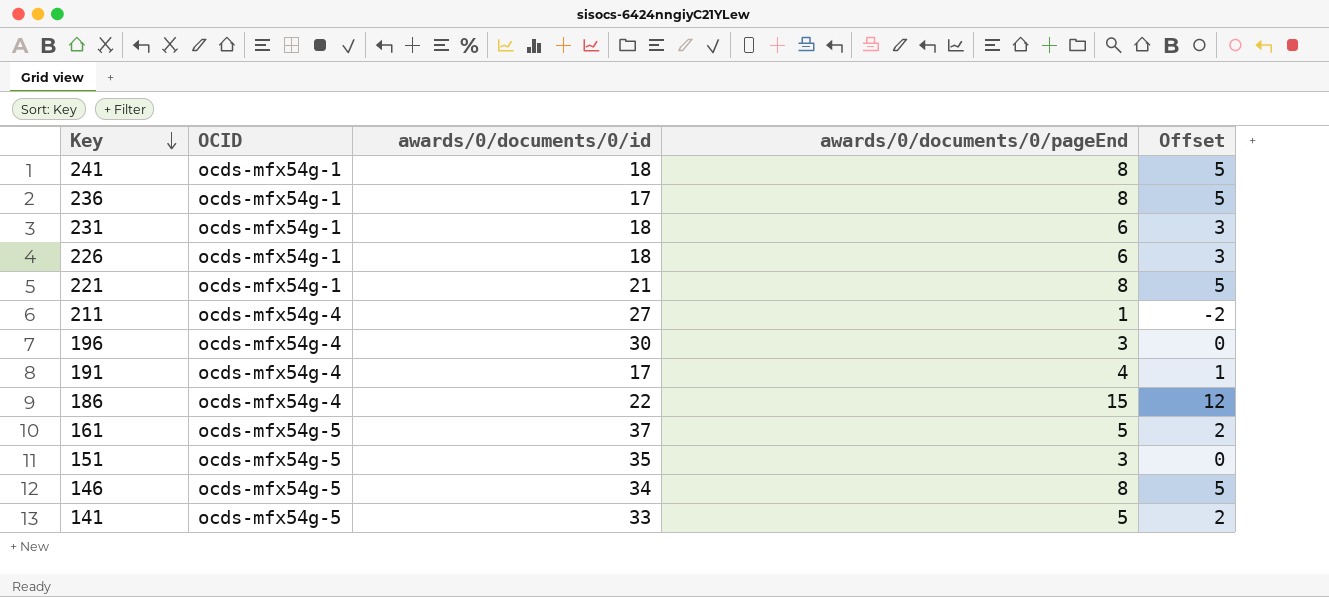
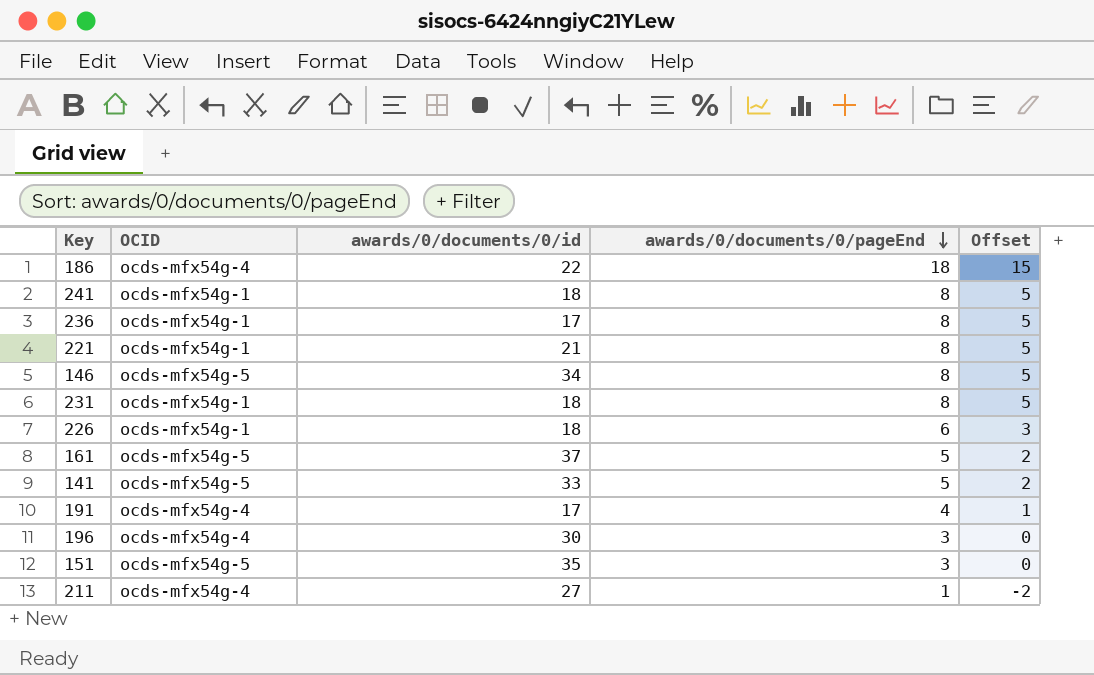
row order: Key descending -> awards/0/documents/0/pageEnd descending
186 | awards/0/documents/0/pageEnd: 15 -> 18
186 | Offset: 12 -> 15
231 | awards/0/documents/0/pageEnd: 6 -> 8
231 | Offset: 3 -> 5

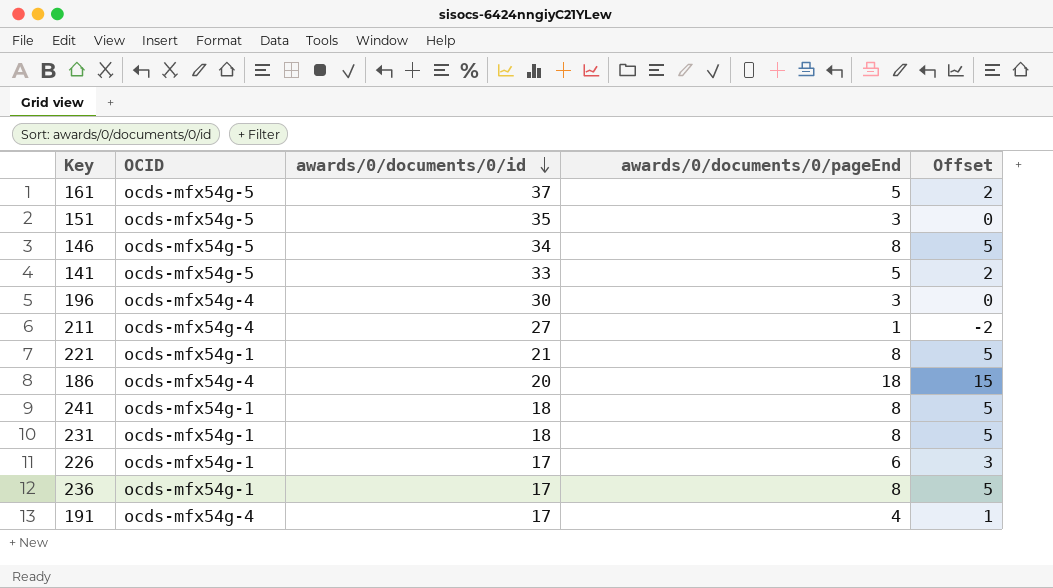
row order: awards/0/documents/0/pageEnd descending -> awards/0/documents/0/id descending
186 | awards/0/documents/0/id: 22 -> 20
226 | awards/0/documents/0/id: 18 -> 17

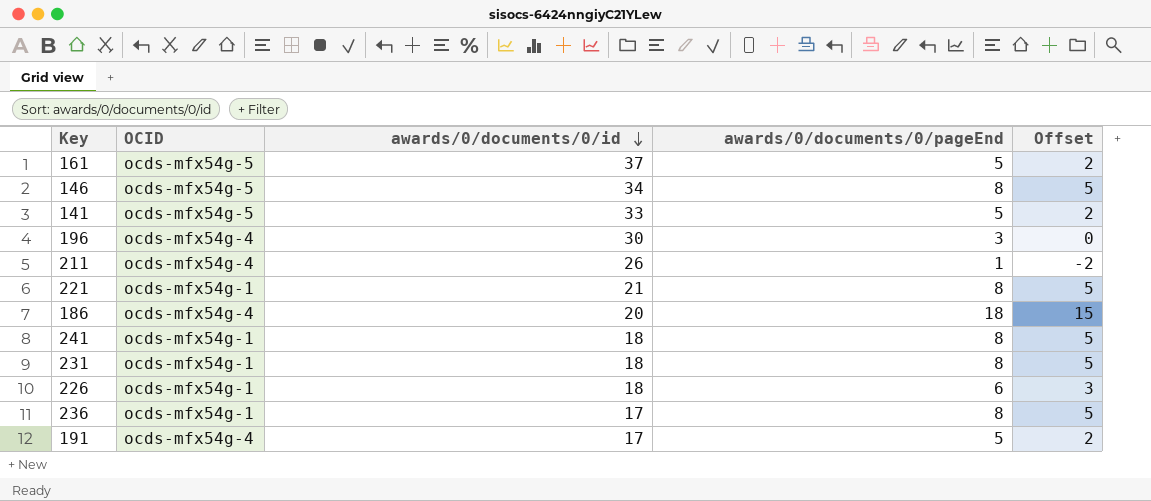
row 151: ocds-mfx54g-5 | 35 | 3 | 0 -> none
211 | awards/0/documents/0/id: 27 -> 26
226 | awards/0/documents/0/id: 17 -> 18
191 | awards/0/documents/0/pageEnd: 4 -> 5
191 | Offset: 1 -> 2

